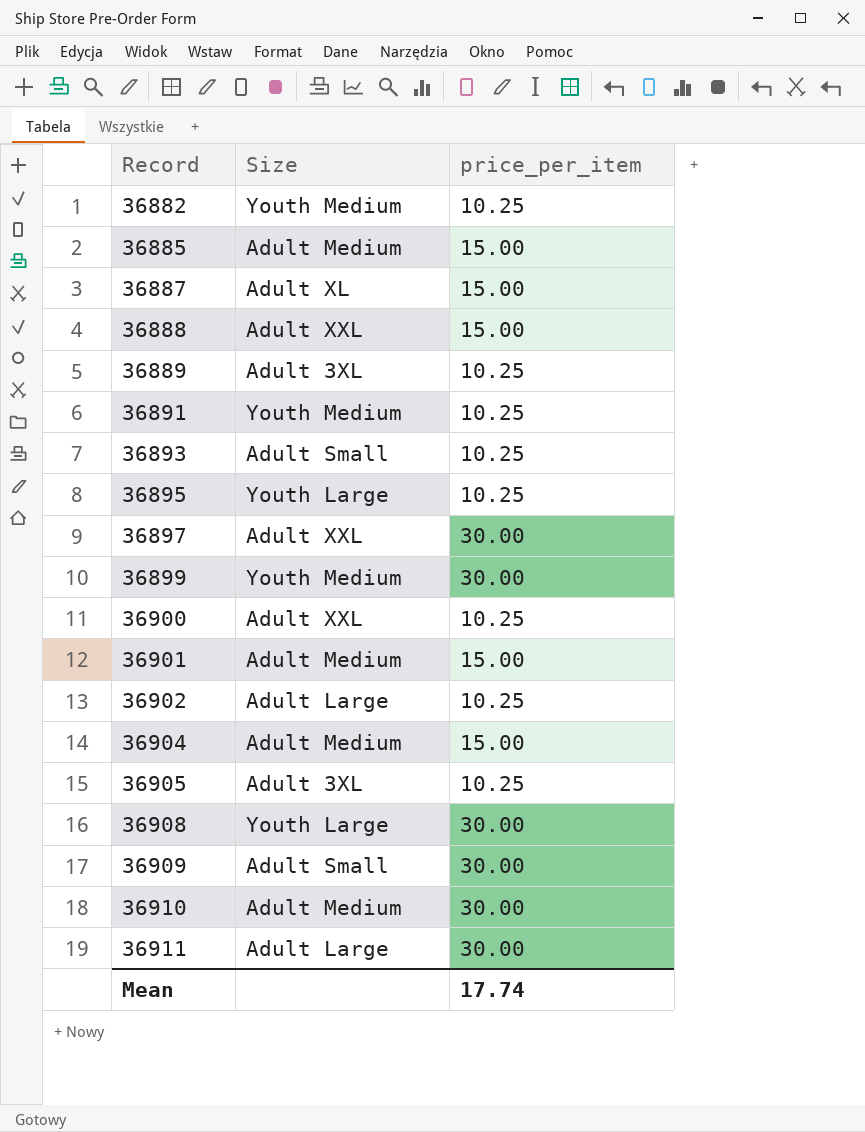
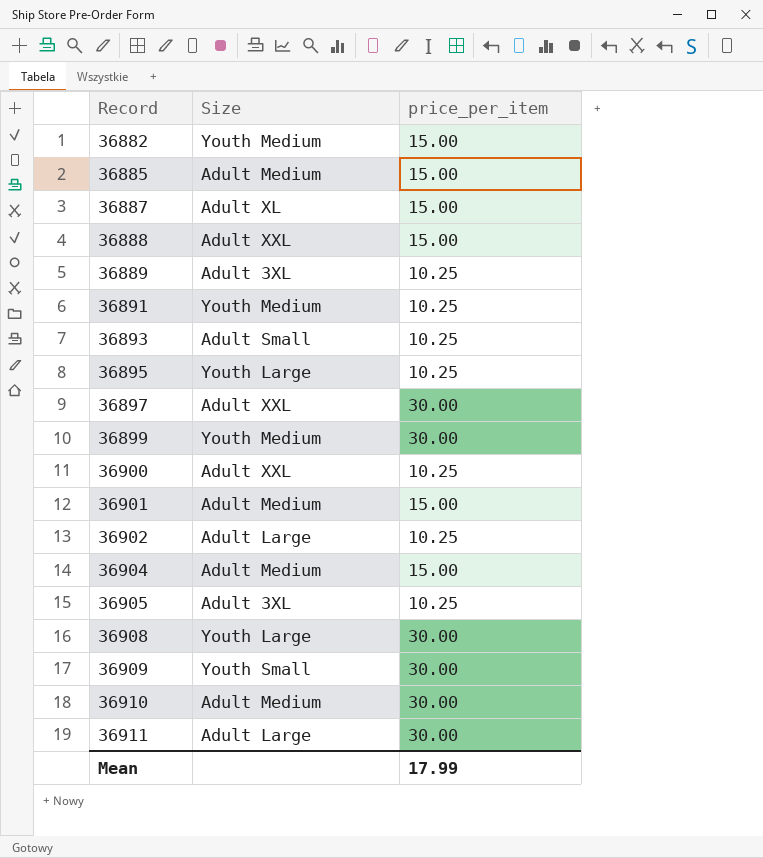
36882 | price_per_item: 10.25 -> 15.00
36909 | Size: Adult Small -> Youth Small
Mean | price_per_item: 17.74 -> 17.99

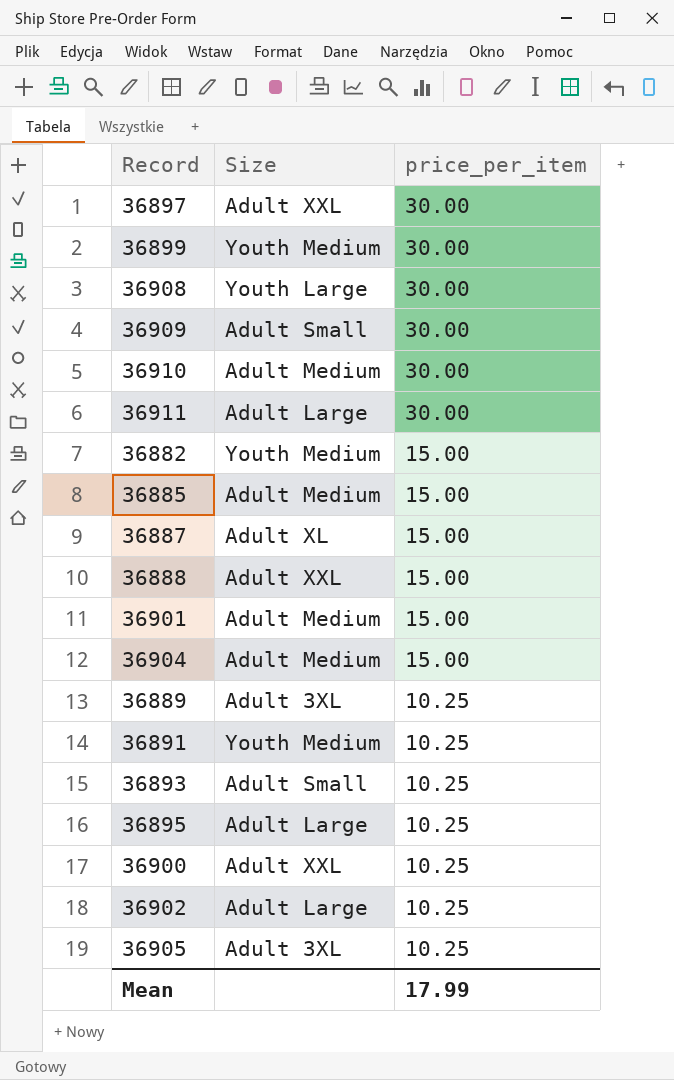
row order: Record ascending -> price_per_item descending
36909 | Size: Youth Small -> Adult Small
36895 | Size: Youth Large -> Adult Large

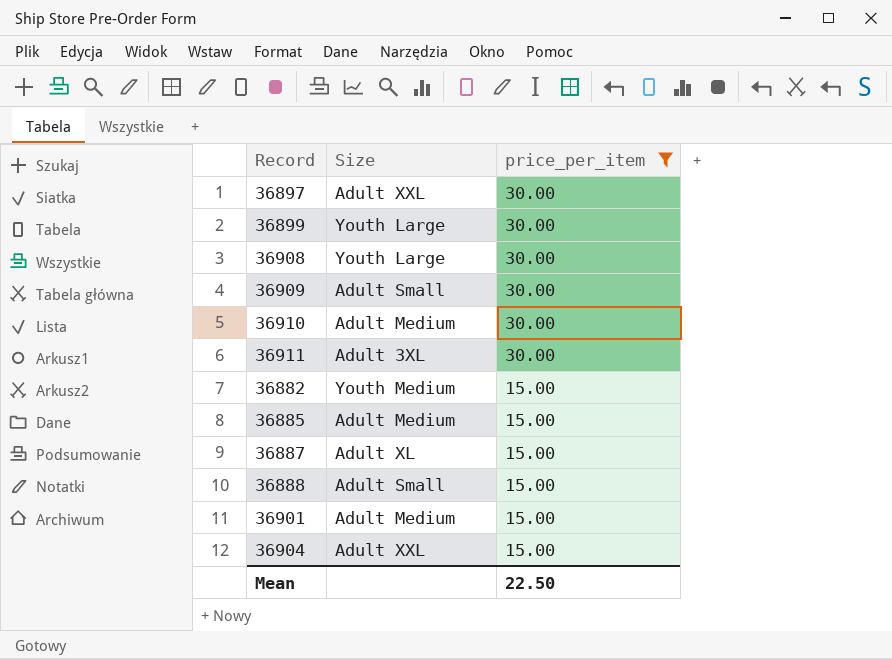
filter: none -> price_per_item != 10.25
36899 | Size: Youth Medium -> Youth Large
36911 | Size: Adult Large -> Adult 3XL
36888 | Size: Adult XXL -> Adult Small
36904 | Size: Adult Medium -> Adult XXL
Mean | price_per_item: 17.99 -> 22.50

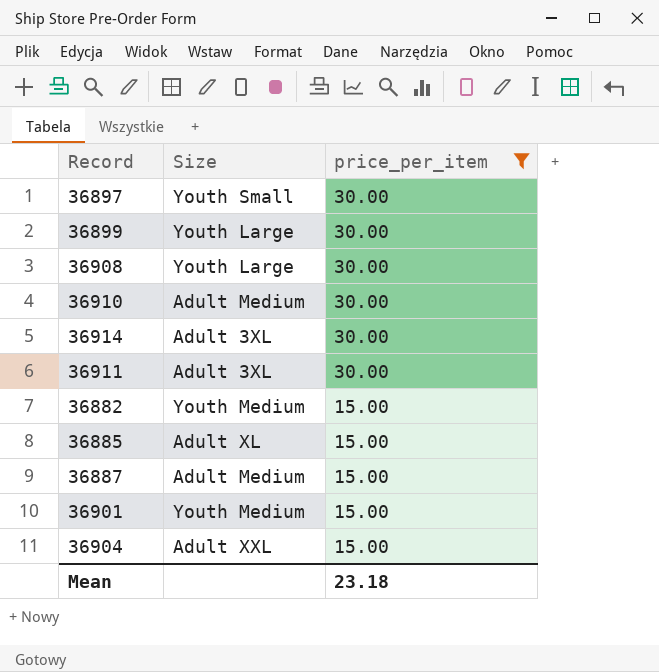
row 36909: Adult Small | 30.00 -> none
row 36888: Adult Small | 15.00 -> none
36897 | Size: Adult XXL -> Youth Small
row 36914: none -> Adult 3XL | 30.00
36885 | Size: Adult Medium -> Adult XL
36887 | Size: Adult XL -> Adult Medium
36901 | Size: Adult Medium -> Youth Medium
Mean | price_per_item: 22.50 -> 23.18

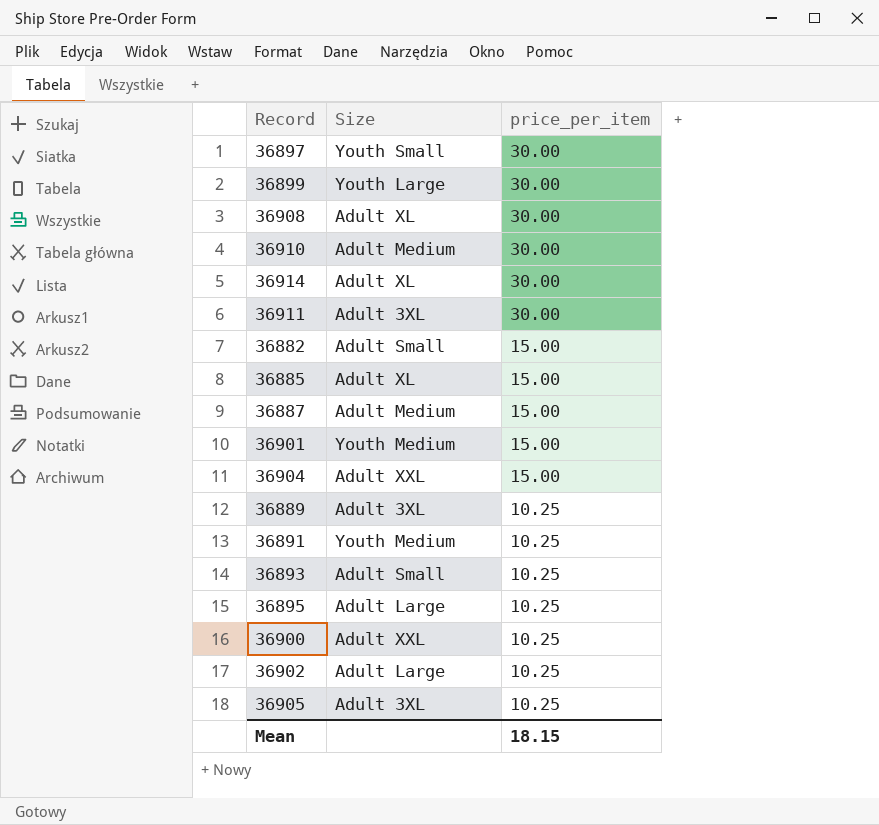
filter: price_per_item != 10.25 -> none
36908 | Size: Youth Large -> Adult XL
36914 | Size: Adult 3XL -> Adult XL
36882 | Size: Youth Medium -> Adult Small
Mean | price_per_item: 23.18 -> 18.15

